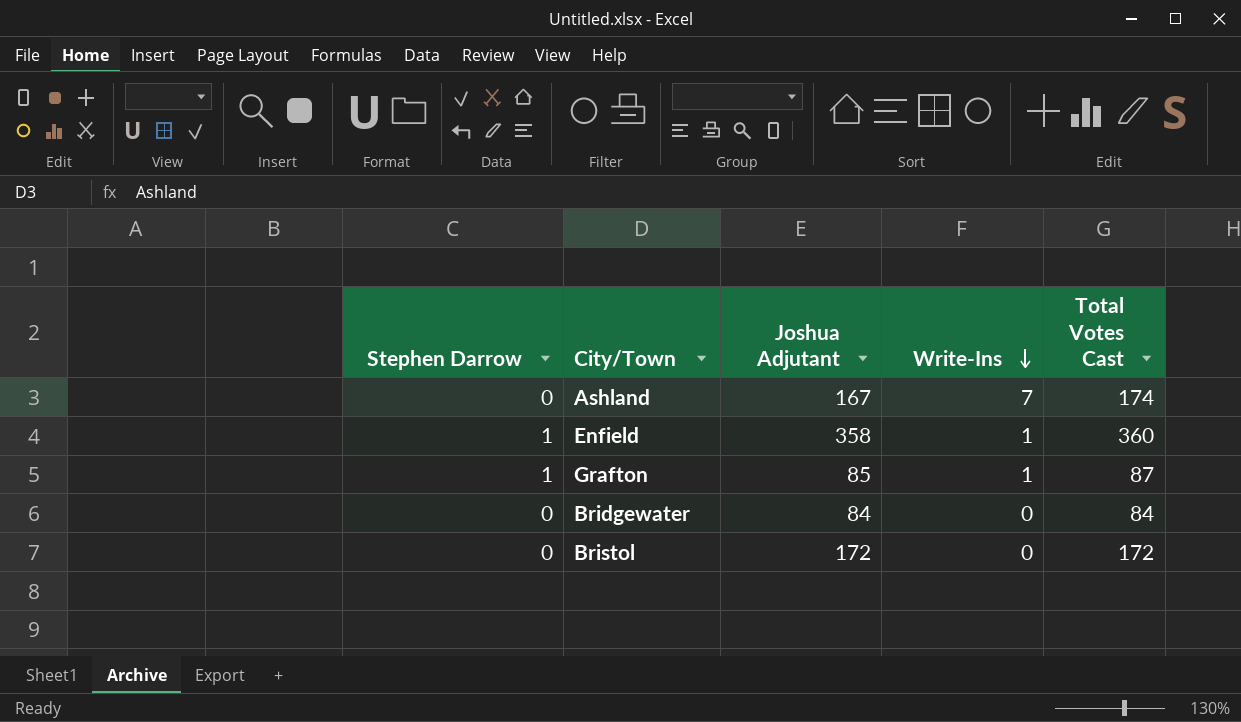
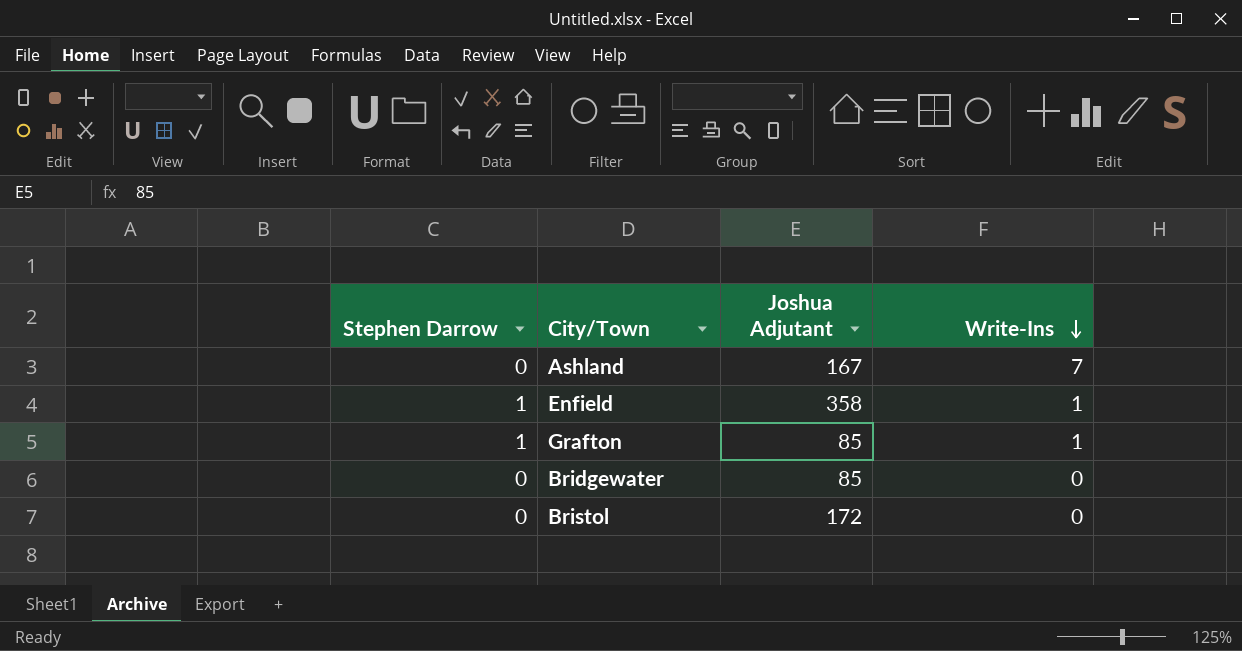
column Total Votes Cast | formula: [Stephen Darrow] + [Joshua Adjutant] + [Write-Ins] -> none
Bridgewater | Joshua Adjutant: 84 -> 85

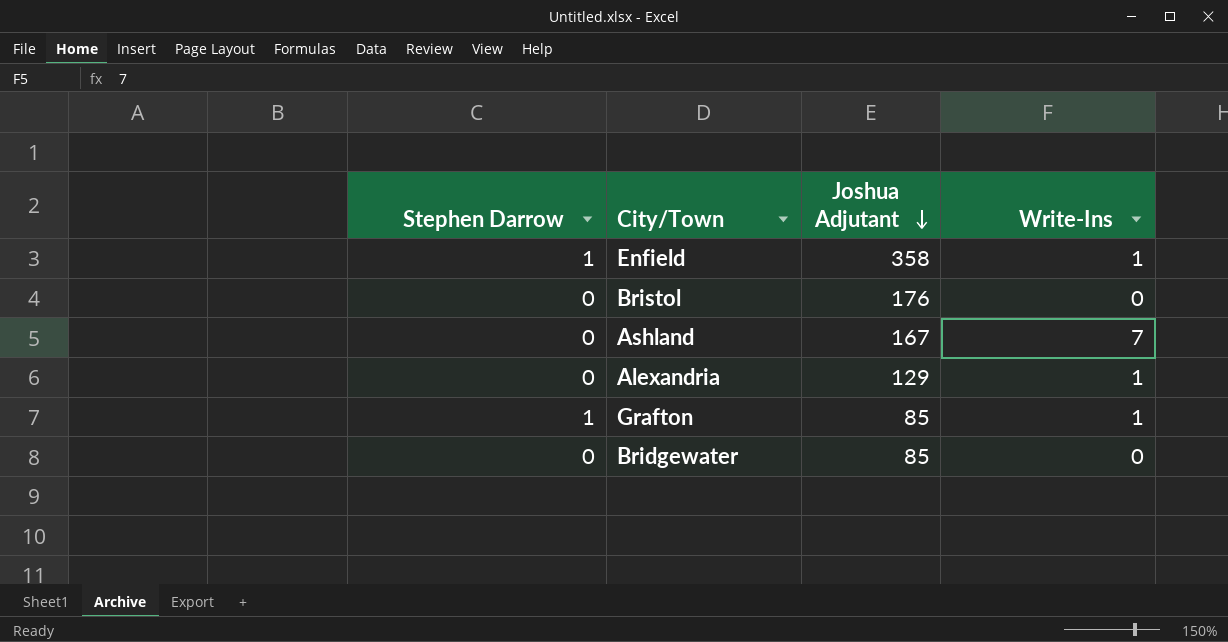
row order: Write-Ins descending -> Joshua Adjutant descending
Bristol | Joshua Adjutant: 172 -> 176
row Alexandria: none -> 0 | 129 | 1

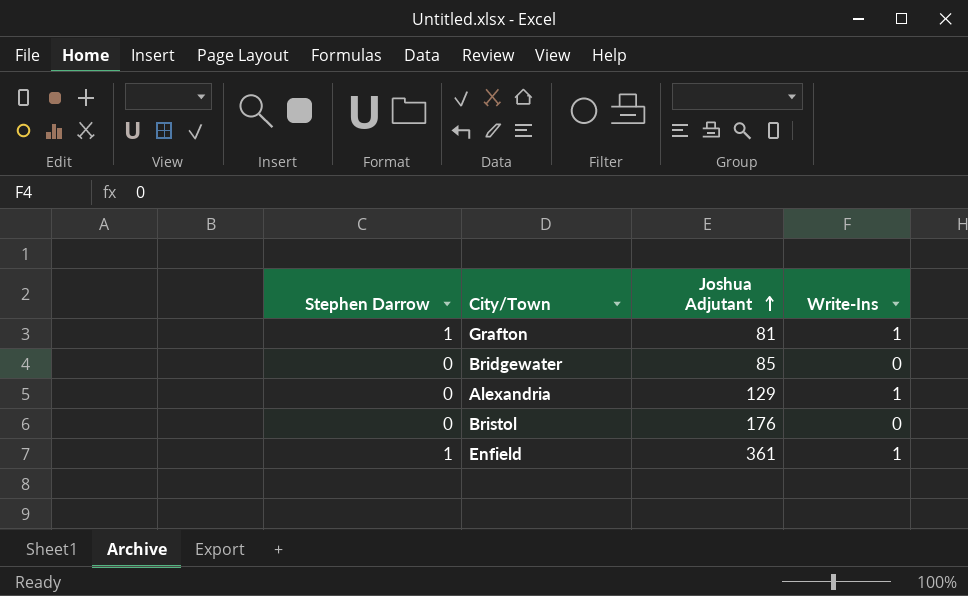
row order: Joshua Adjutant descending -> Joshua Adjutant ascending
row Ashland: 0 | 167 | 7 -> none
Grafton | Joshua Adjutant: 85 -> 81
Enfield | Joshua Adjutant: 358 -> 361

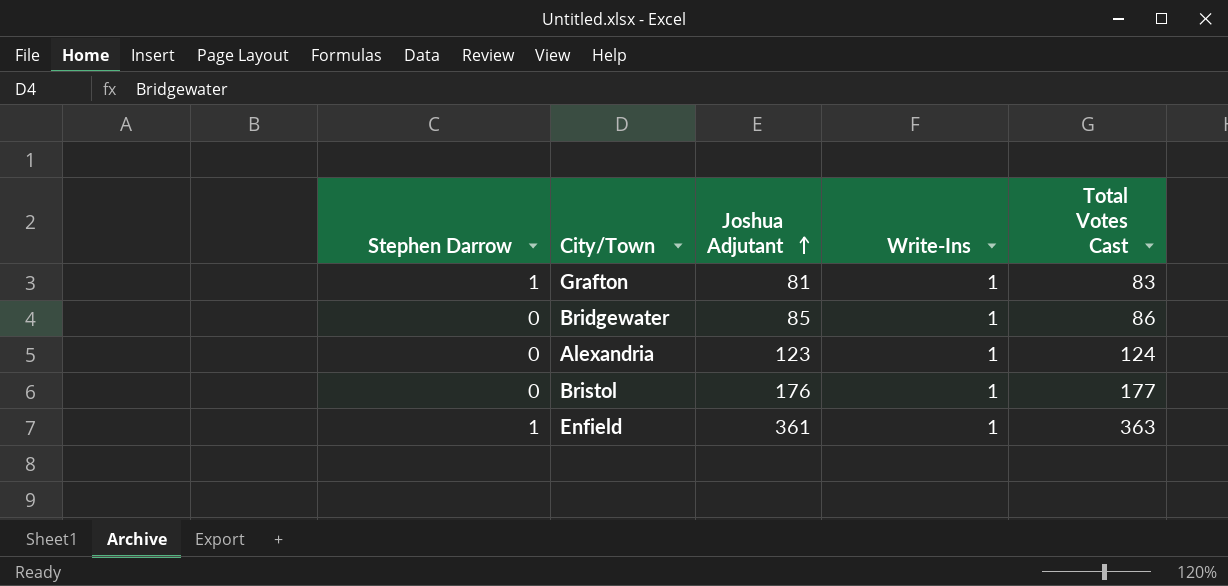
column Total Votes Cast | formula: none -> [Stephen Darrow] + [Joshua Adjutant] + [Write-Ins]
Bridgewater | Write-Ins: 0 -> 1
Alexandria | Joshua Adjutant: 129 -> 123
Bristol | Write-Ins: 0 -> 1

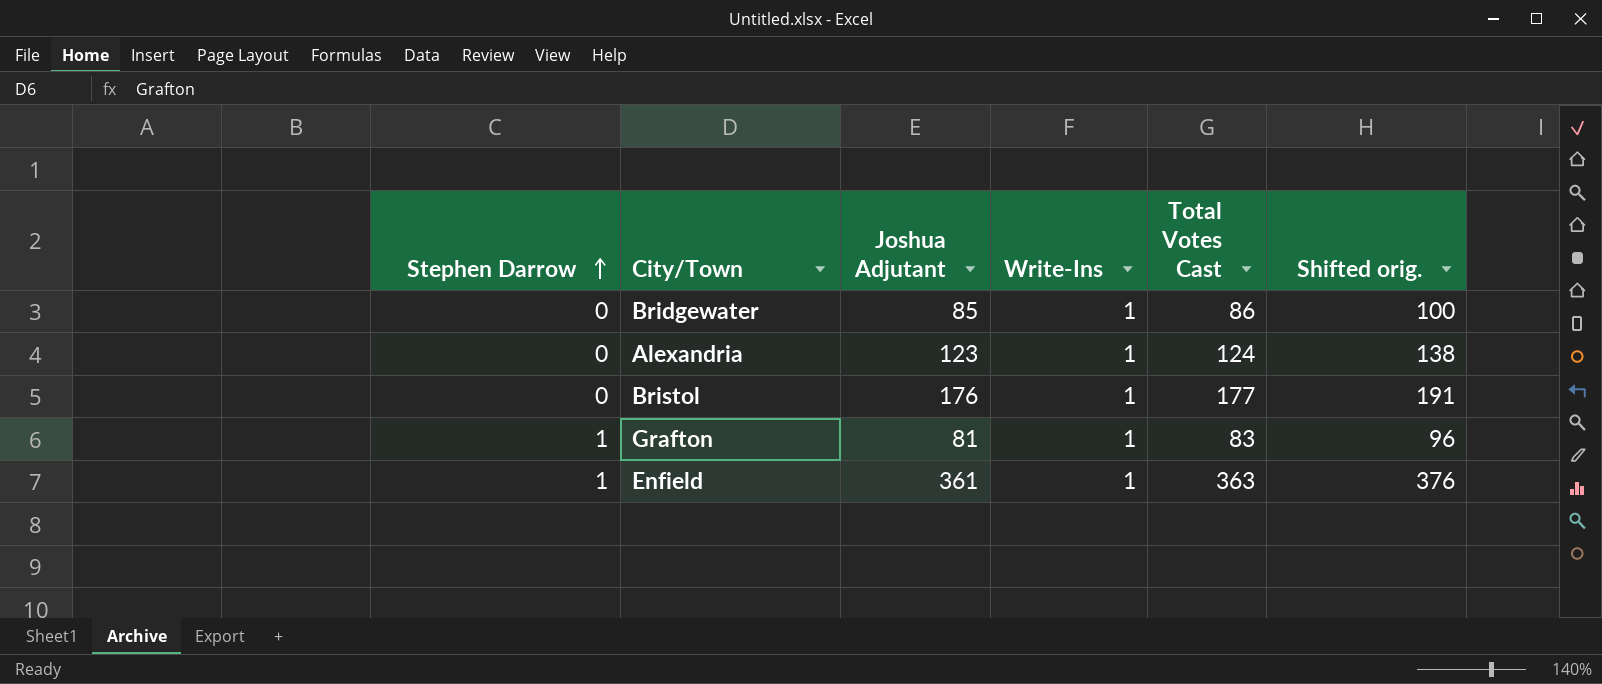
row order: Joshua Adjutant ascending -> Stephen Darrow ascending
column Shifted orig. | formula: none -> [Joshua Adjutant] + 15

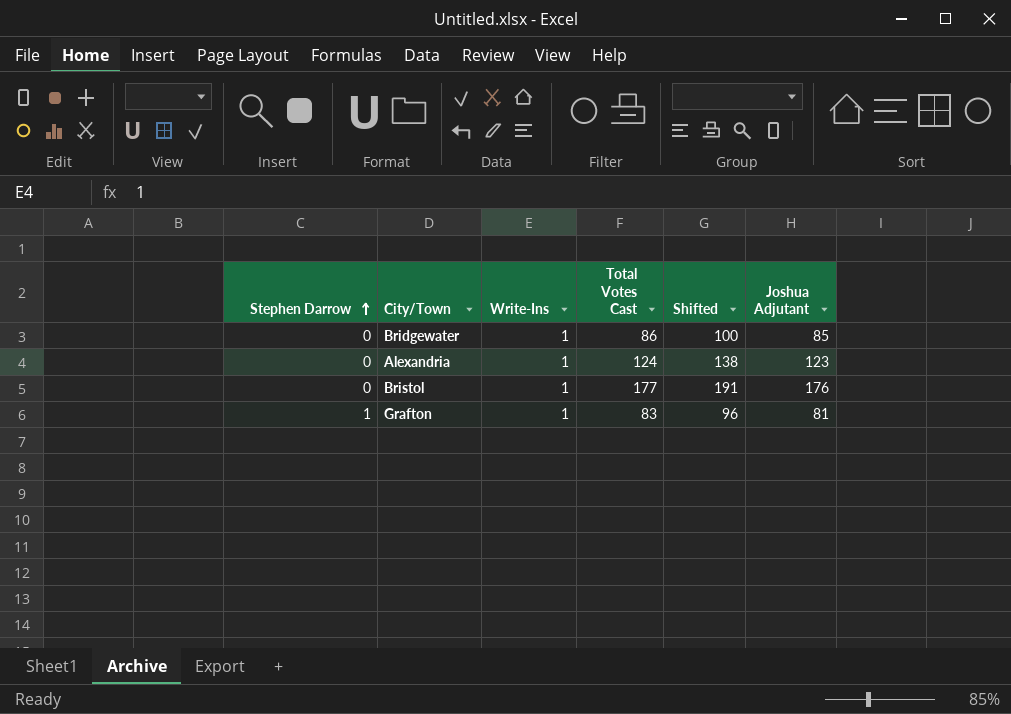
column name: Shifted orig. -> Shifted
column Joshua Adjutant | position: 3 -> 6
row Enfield: 1 | 361 | 1 | 363 | 376 -> none

